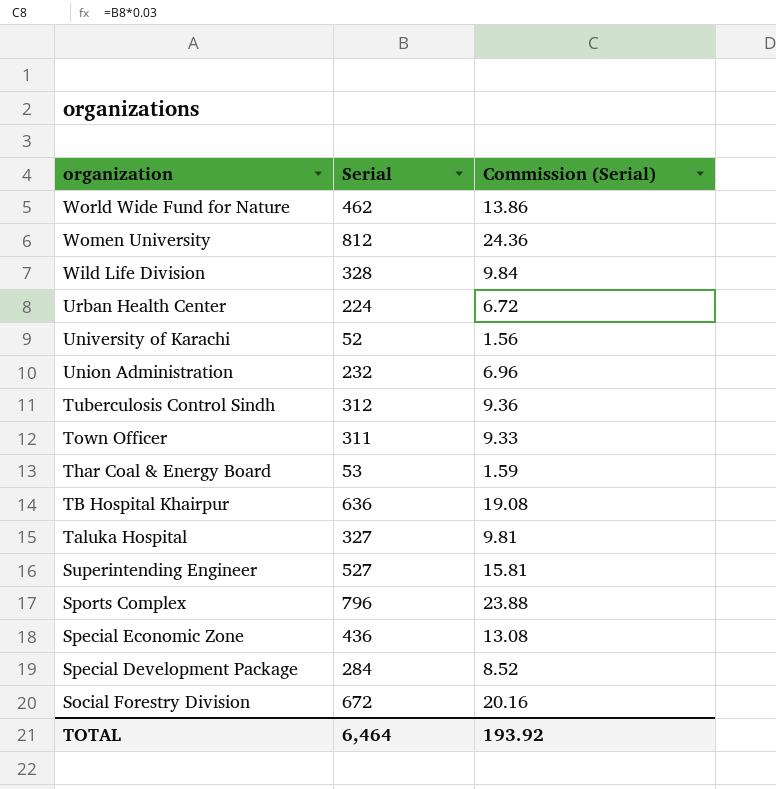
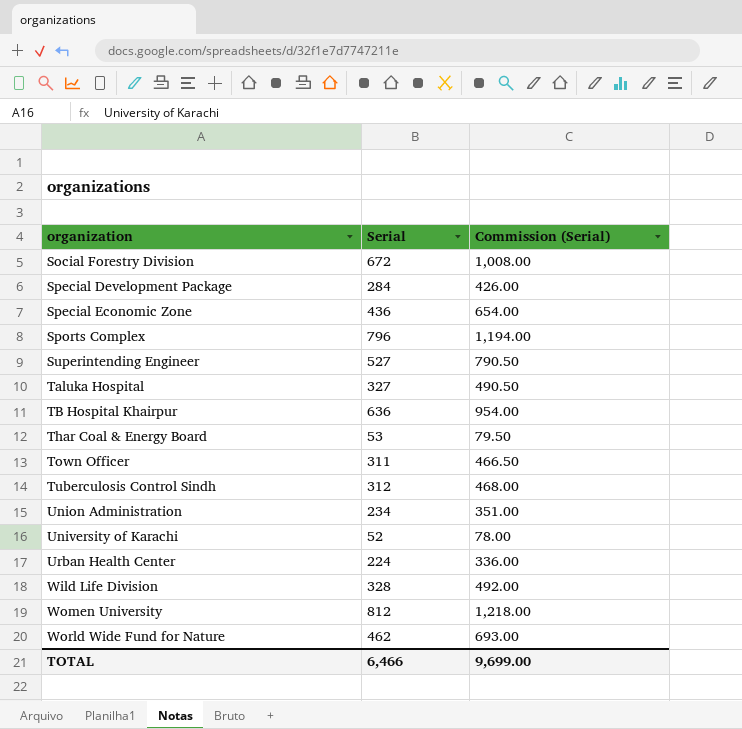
row order: organization descending -> organization ascending
column Commission (Serial) | formula: [Serial] * 0.03 -> [Serial] * 1.5
Union Administration | Serial: 232 -> 234
TOTAL | Serial: 6,464 -> 6,466
TOTAL | Commission (Serial): 193.92 -> 9,699.00

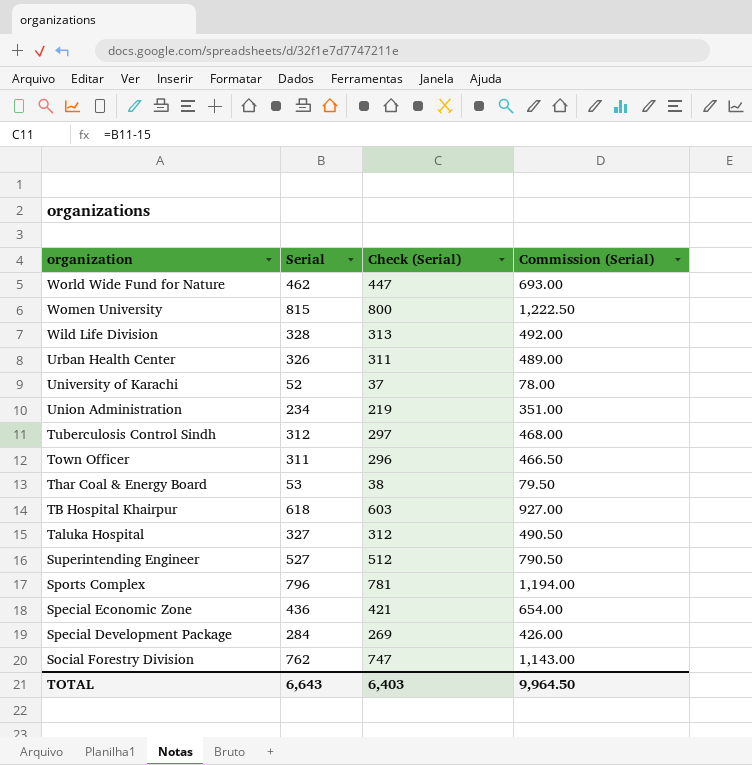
row order: organization ascending -> organization descending
column Check (Serial) | formula: none -> [Serial] - 15
Women University | Serial: 812 -> 815
Women University | Commission (Serial): 1,218.00 -> 1,222.50
Urban Health Center | Serial: 224 -> 326
Urban Health Center | Commission (Serial): 336.00 -> 489.00
TB Hospital Khairpur | Serial: 636 -> 618
TB Hospital Khairpur | Commission (Serial): 954.00 -> 927.00
Social Forestry Division | Serial: 672 -> 762
Social Forestry Division | Commission (Serial): 1,008.00 -> 1,143.00
TOTAL | Serial: 6,466 -> 6,643
TOTAL | Commission (Serial): 9,699.00 -> 9,964.50

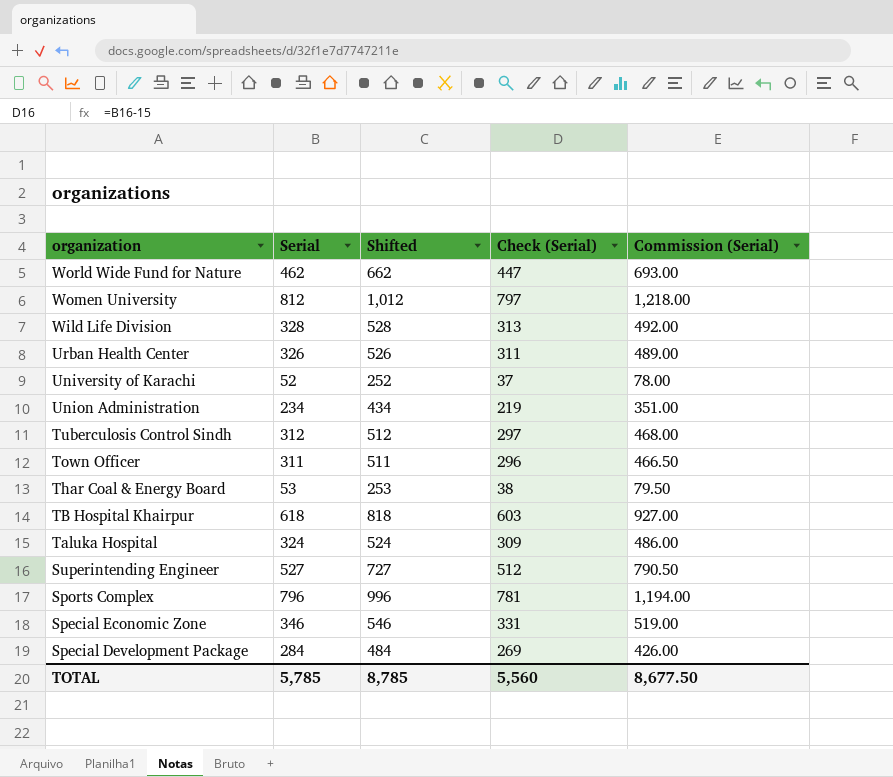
column Shifted | formula: none -> [Serial] + 200
row Social Forestry Division: 762 | 747 | 1,143.00 -> none
Women University | Serial: 815 -> 812
Women University | Check (Serial): 800 -> 797
Women University | Commission (Serial): 1,222.50 -> 1,218.00
Taluka Hospital | Serial: 327 -> 324
Taluka Hospital | Check (Serial): 312 -> 309
Taluka Hospital | Commission (Serial): 490.50 -> 486.00
Special Economic Zone | Serial: 436 -> 346
Special Economic Zone | Check (Serial): 421 -> 331
Special Economic Zone | Commission (Serial): 654.00 -> 519.00
TOTAL | Serial: 6,643 -> 5,785
TOTAL | Check (Serial): 6,403 -> 5,560
TOTAL | Commission (Serial): 9,964.50 -> 8,677.50

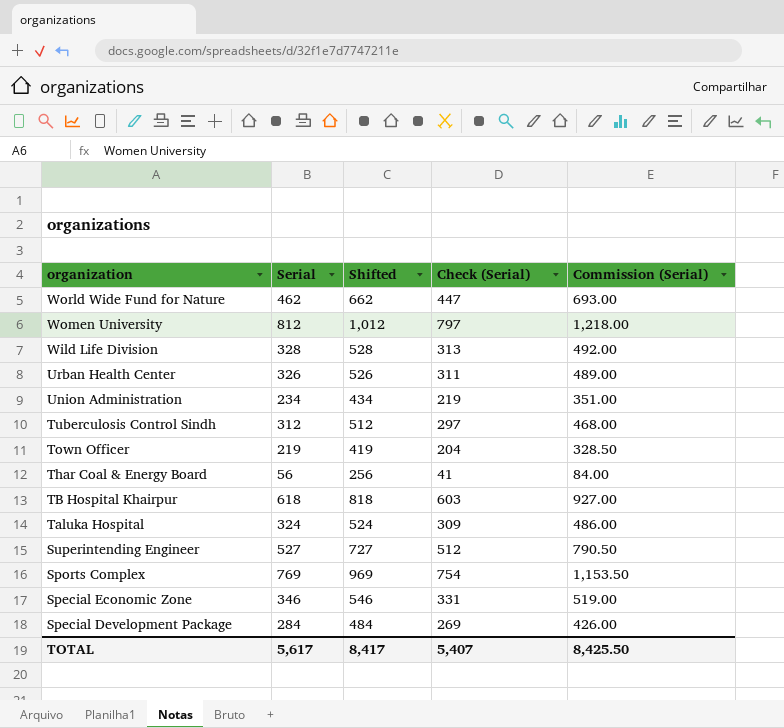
row University of Karachi: 52 | 252 | 37 | 78.00 -> none
Town Officer | Serial: 311 -> 219
Town Officer | Shifted: 511 -> 419
Town Officer | Check (Serial): 296 -> 204
Town Officer | Commission (Serial): 466.50 -> 328.50
Thar Coal & Energy Board | Serial: 53 -> 56
Thar Coal & Energy Board | Shifted: 253 -> 256
Thar Coal & Energy Board | Check (Serial): 38 -> 41
Thar Coal & Energy Board | Commission (Serial): 79.50 -> 84.00
Sports Complex | Serial: 796 -> 769
Sports Complex | Shifted: 996 -> 969
Sports Complex | Check (Serial): 781 -> 754
Sports Complex | Commission (Serial): 1,194.00 -> 1,153.50
TOTAL | Serial: 5,785 -> 5,617
TOTAL | Shifted: 8,785 -> 8,417
TOTAL | Check (Serial): 5,560 -> 5,407
TOTAL | Commission (Serial): 8,677.50 -> 8,425.50

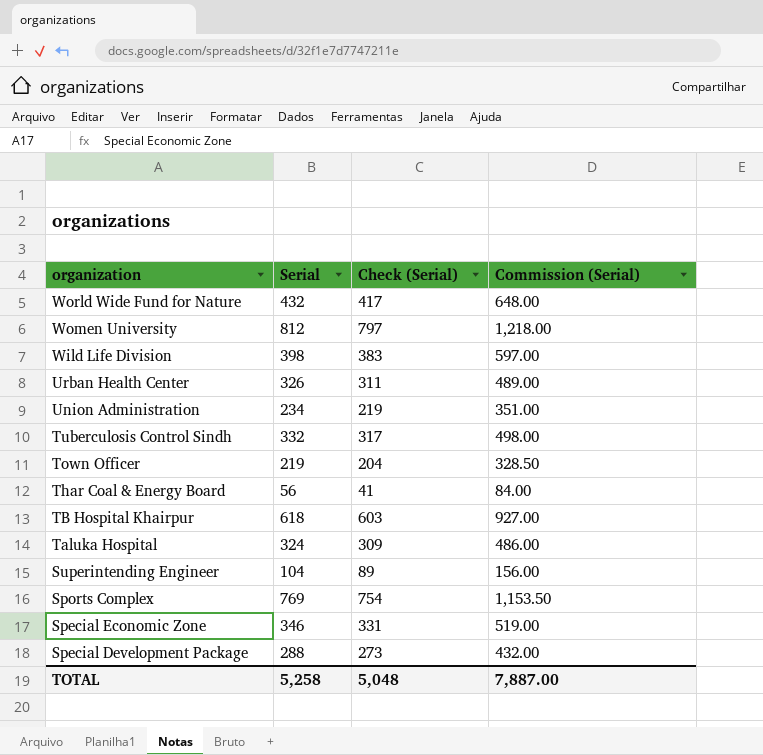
column Shifted | formula: [Serial] + 200 -> none
World Wide Fund for Nature | Serial: 462 -> 432
World Wide Fund for Nature | Check (Serial): 447 -> 417
World Wide Fund for Nature | Commission (Serial): 693.00 -> 648.00
Wild Life Division | Serial: 328 -> 398
Wild Life Division | Check (Serial): 313 -> 383
Wild Life Division | Commission (Serial): 492.00 -> 597.00
Tuberculosis Control Sindh | Serial: 312 -> 332
Tuberculosis Control Sindh | Check (Serial): 297 -> 317
Tuberculosis Control Sindh | Commission (Serial): 468.00 -> 498.00
Superintending Engineer | Serial: 527 -> 104
Superintending Engineer | Check (Serial): 512 -> 89
Superintending Engineer | Commission (Serial): 790.50 -> 156.00
Special Development Package | Serial: 284 -> 288
Special Development Package | Check (Serial): 269 -> 273
Special Development Package | Commission (Serial): 426.00 -> 432.00
TOTAL | Serial: 5,617 -> 5,258
TOTAL | Check (Serial): 5,407 -> 5,048
TOTAL | Commission (Serial): 8,425.50 -> 7,887.00

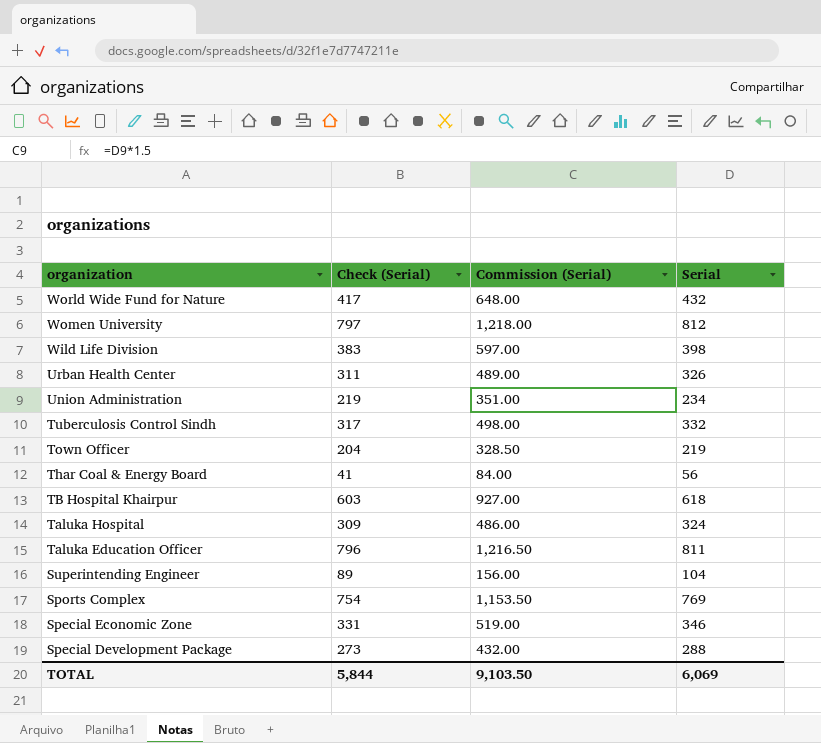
column Serial | position: 2 -> 4
row Taluka Education Officer: none -> 796 | 1,216.50 | 811
TOTAL | Check (Serial): 5,048 -> 5,844
TOTAL | Commission (Serial): 7,887.00 -> 9,103.50
TOTAL | Serial: 5,258 -> 6,069

